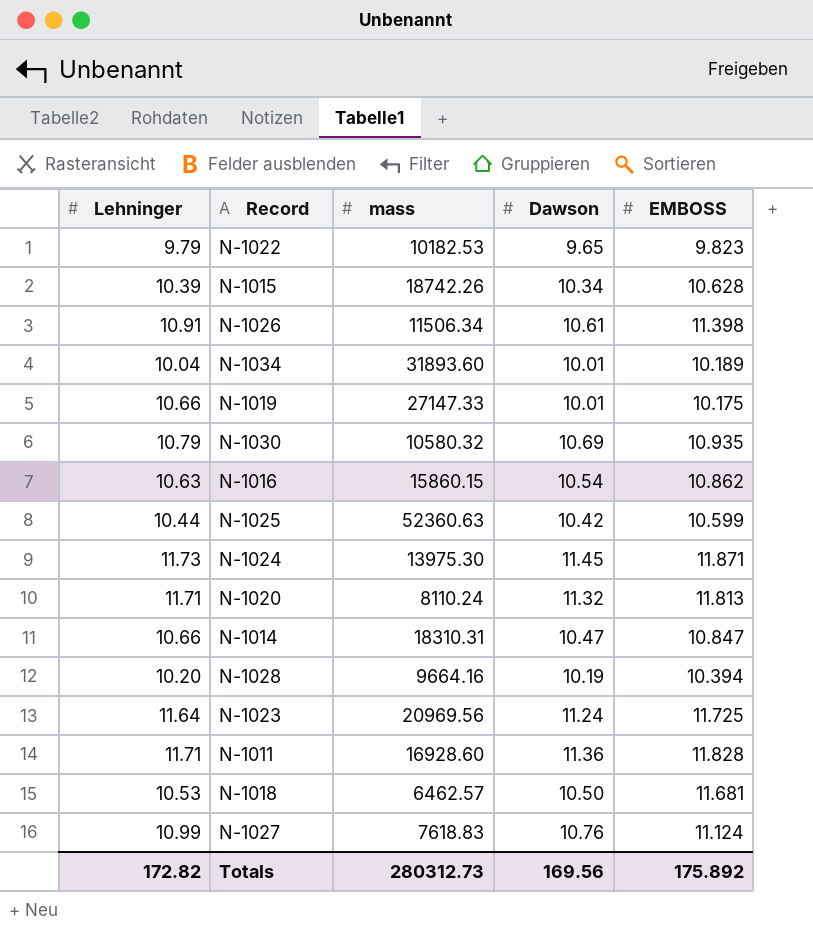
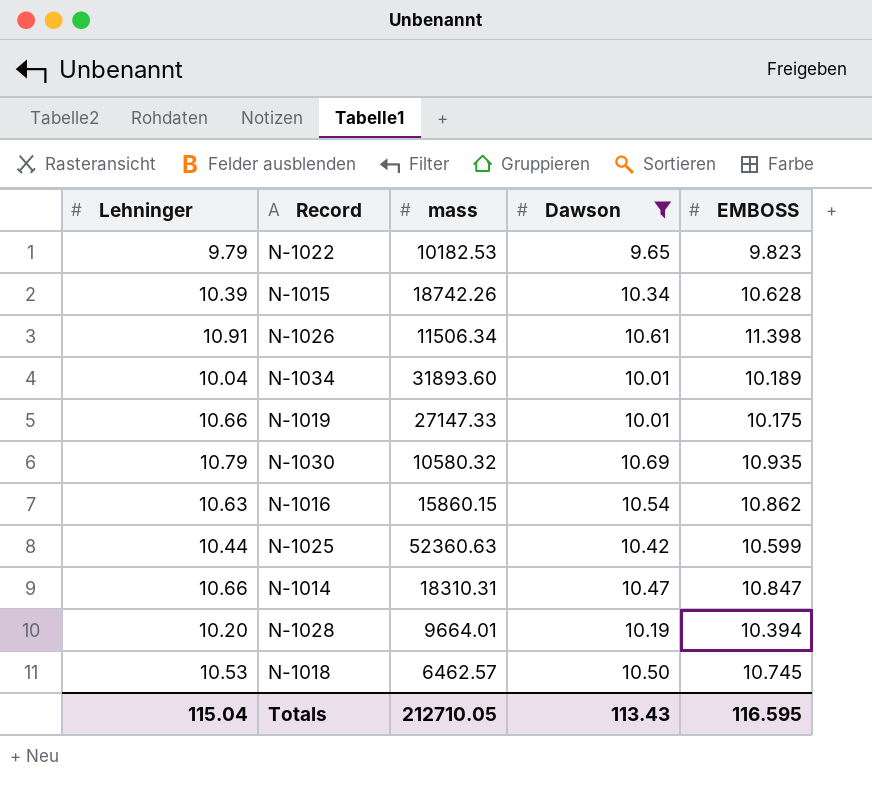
filter: none -> Dawson <= 10.69
N-1028 | mass: 9664.16 -> 9664.01
N-1018 | EMBOSS: 11.681 -> 10.745
Totals | Lehninger: 172.82 -> 115.04
Totals | mass: 280312.73 -> 212710.05
Totals | Dawson: 169.56 -> 113.43
Totals | EMBOSS: 175.892 -> 116.595

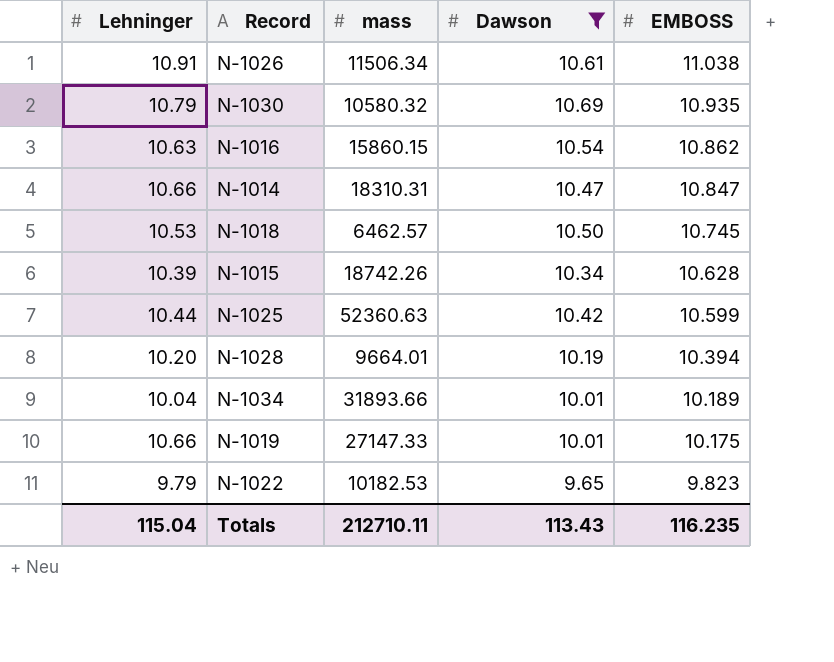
row order: none -> EMBOSS descending
N-1026 | EMBOSS: 11.398 -> 11.038
N-1034 | mass: 31893.60 -> 31893.66
Totals | mass: 212710.05 -> 212710.11
Totals | EMBOSS: 116.595 -> 116.235

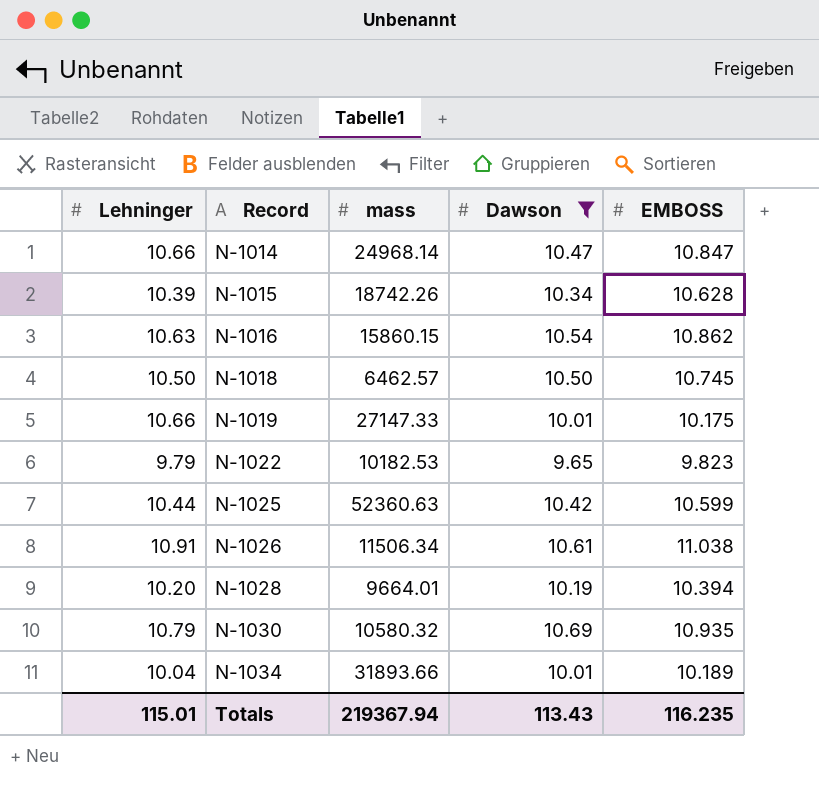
row order: EMBOSS descending -> Record ascending
N-1014 | mass: 18310.31 -> 24968.14
N-1018 | Lehninger: 10.53 -> 10.50
Totals | Lehninger: 115.04 -> 115.01
Totals | mass: 212710.11 -> 219367.94

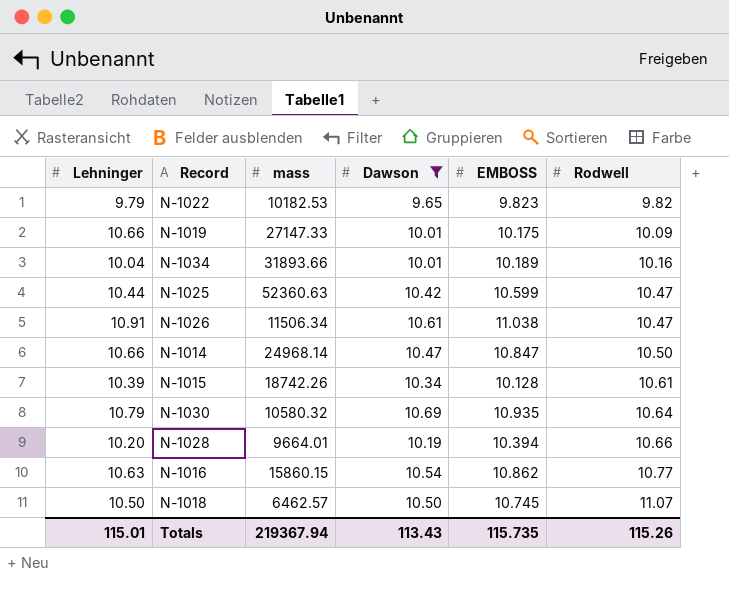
row order: Record ascending -> Rodwell ascending
column Rodwell | position: none -> 6
N-1015 | EMBOSS: 10.628 -> 10.128
Totals | EMBOSS: 116.235 -> 115.735

